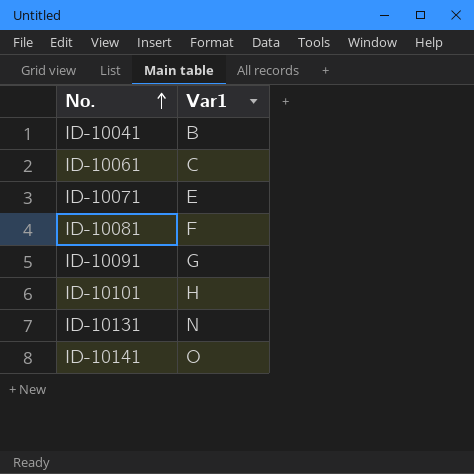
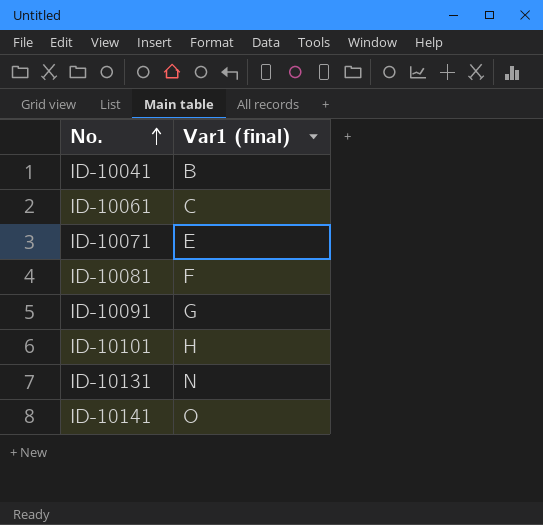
column name: Var1 -> Var1 (final)

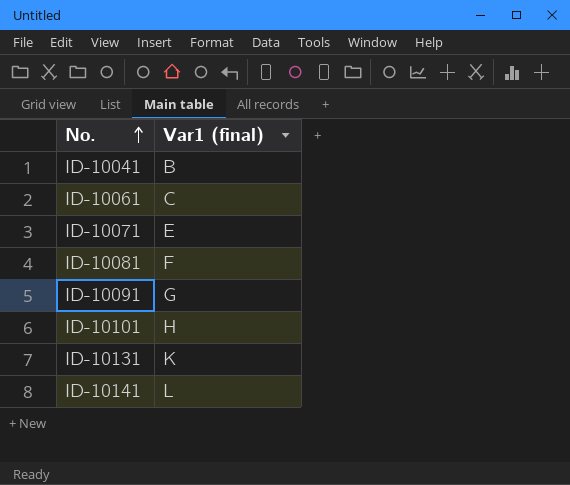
ID-10131 | Var1 (final): N -> K
ID-10141 | Var1 (final): O -> L

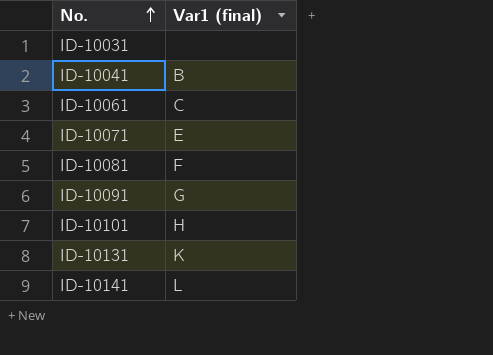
row ID-10031: none -> none

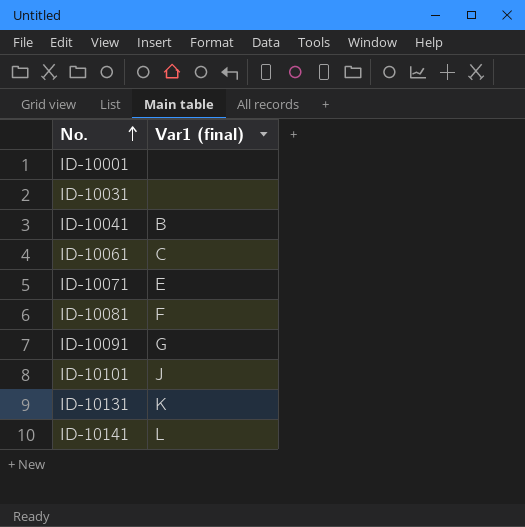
row ID-10001: none -> none
ID-10101 | Var1 (final): H -> J

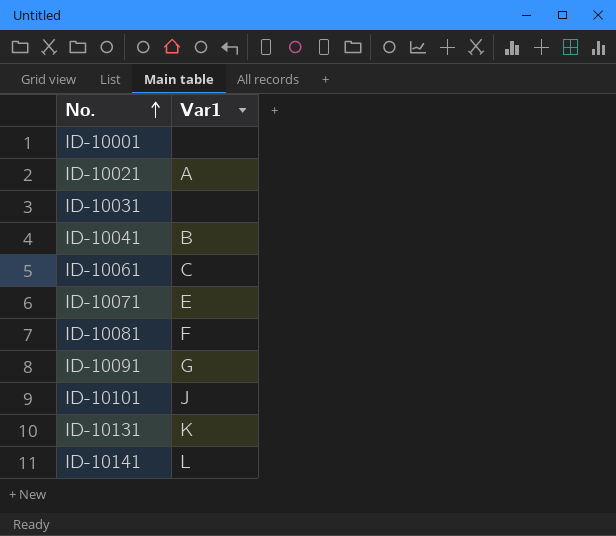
column name: Var1 (final) -> Var1
row ID-10021: none -> A

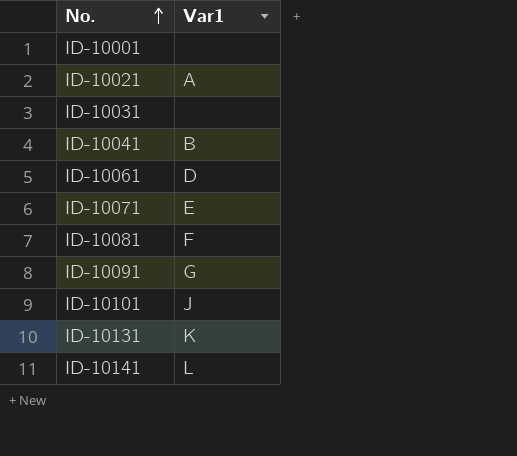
ID-10061 | Var1: C -> D

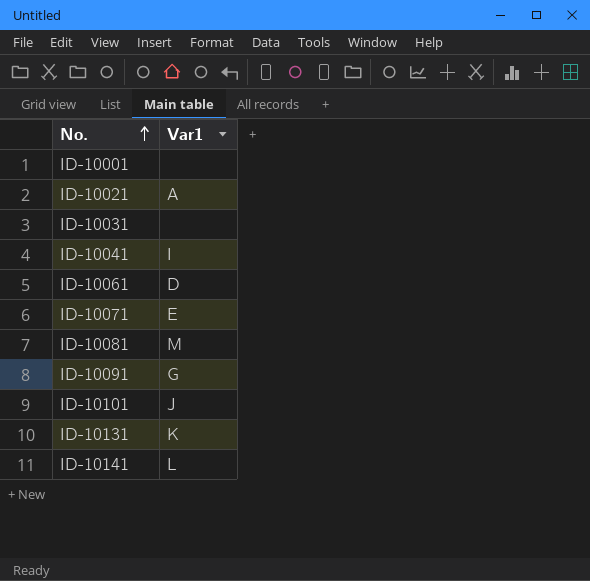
ID-10041 | Var1: B -> I
ID-10081 | Var1: F -> M

